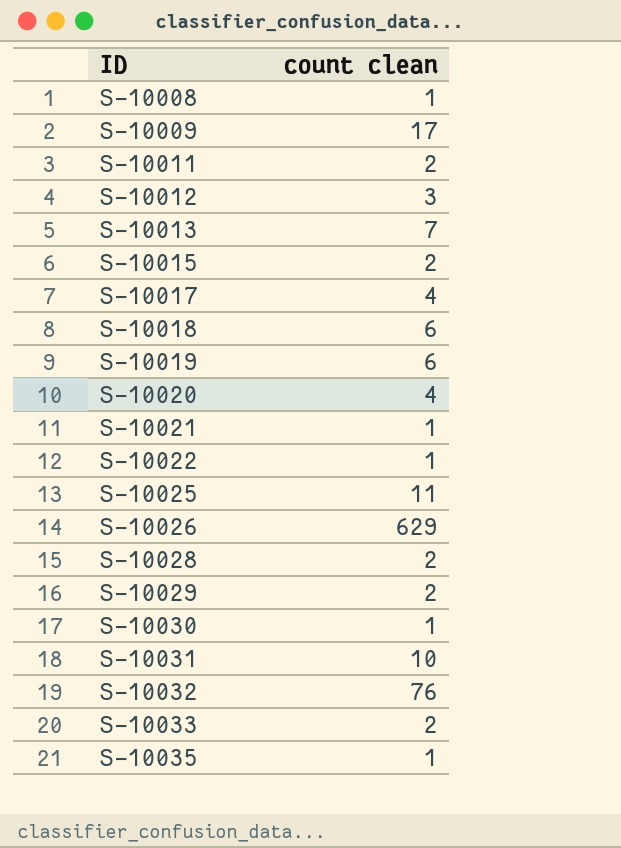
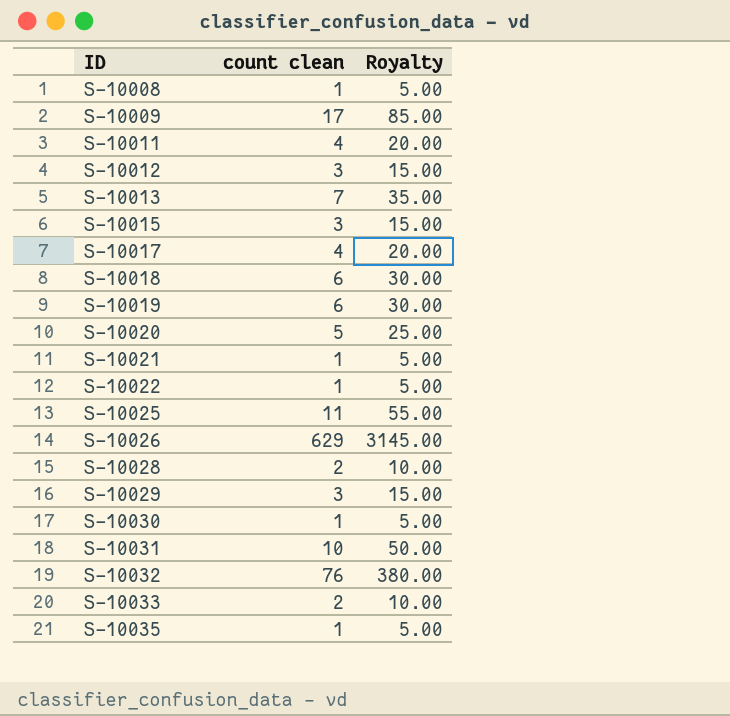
column Royalty | formula: none -> [count clean] * 5
S-10011 | count clean: 2 -> 4
S-10015 | count clean: 2 -> 3
S-10020 | count clean: 4 -> 5
S-10029 | count clean: 2 -> 3

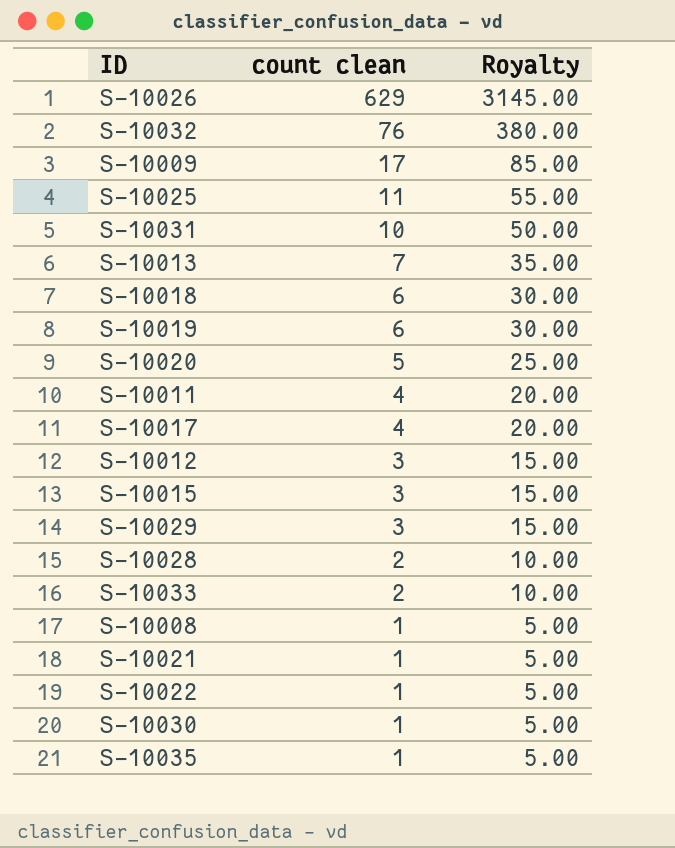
row order: ID ascending -> count clean descending

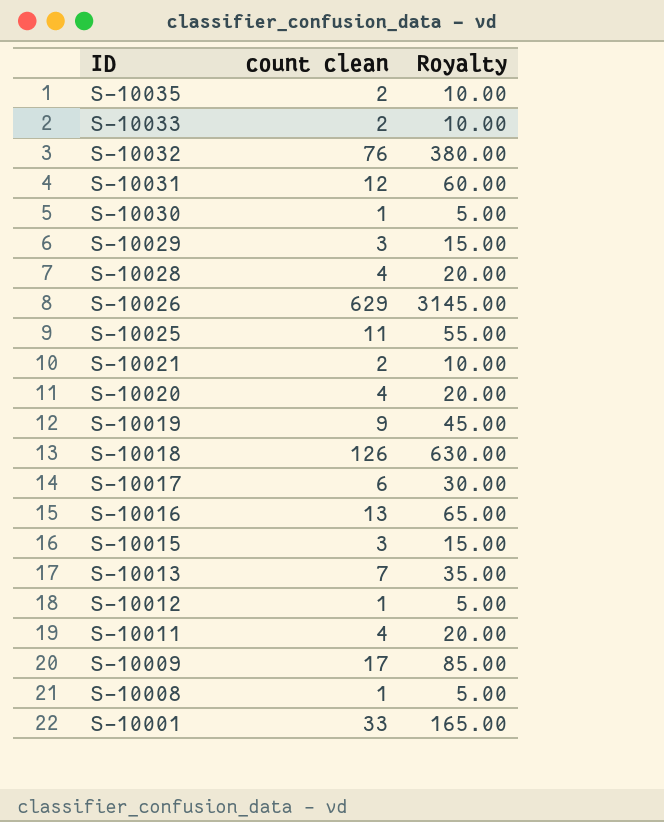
row order: count clean descending -> ID descending
row S-10022: 1 | 5.00 -> none
S-10035 | count clean: 1 -> 2
S-10035 | Royalty: 5.00 -> 10.00
S-10031 | count clean: 10 -> 12
S-10031 | Royalty: 50.00 -> 60.00
S-10028 | count clean: 2 -> 4
S-10028 | Royalty: 10.00 -> 20.00
S-10021 | count clean: 1 -> 2
S-10021 | Royalty: 5.00 -> 10.00
S-10020 | count clean: 5 -> 4
S-10020 | Royalty: 25.00 -> 20.00
S-10019 | count clean: 6 -> 9
S-10019 | Royalty: 30.00 -> 45.00
S-10018 | count clean: 6 -> 126
S-10018 | Royalty: 30.00 -> 630.00
S-10017 | count clean: 4 -> 6
S-10017 | Royalty: 20.00 -> 30.00
row S-10016: none -> 13 | 65.00
S-10012 | count clean: 3 -> 1
S-10012 | Royalty: 15.00 -> 5.00
row S-10001: none -> 33 | 165.00

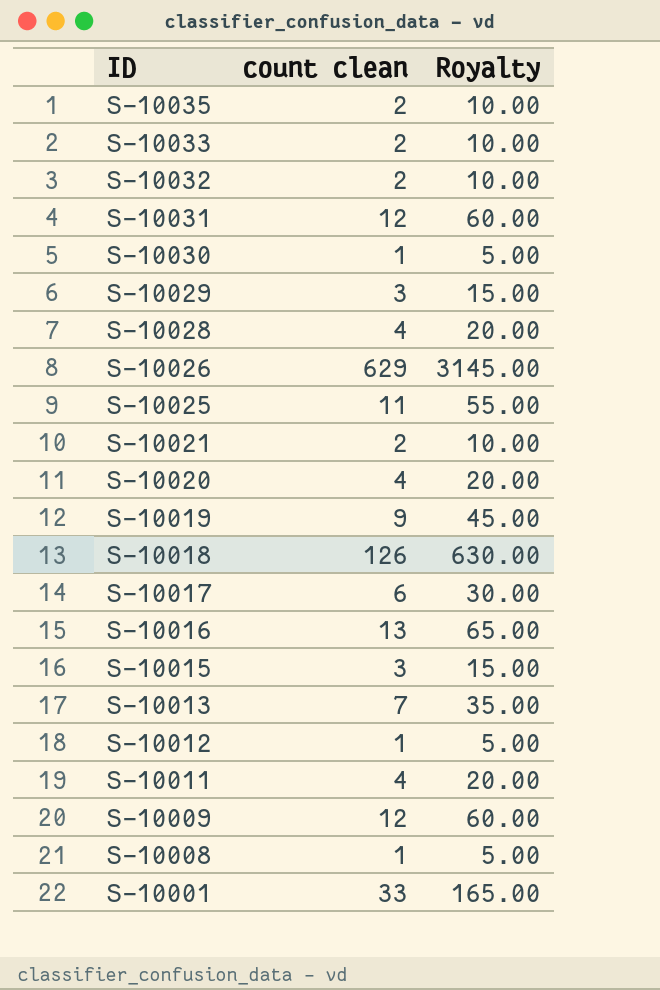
S-10032 | count clean: 76 -> 2
S-10032 | Royalty: 380.00 -> 10.00
S-10009 | count clean: 17 -> 12
S-10009 | Royalty: 85.00 -> 60.00

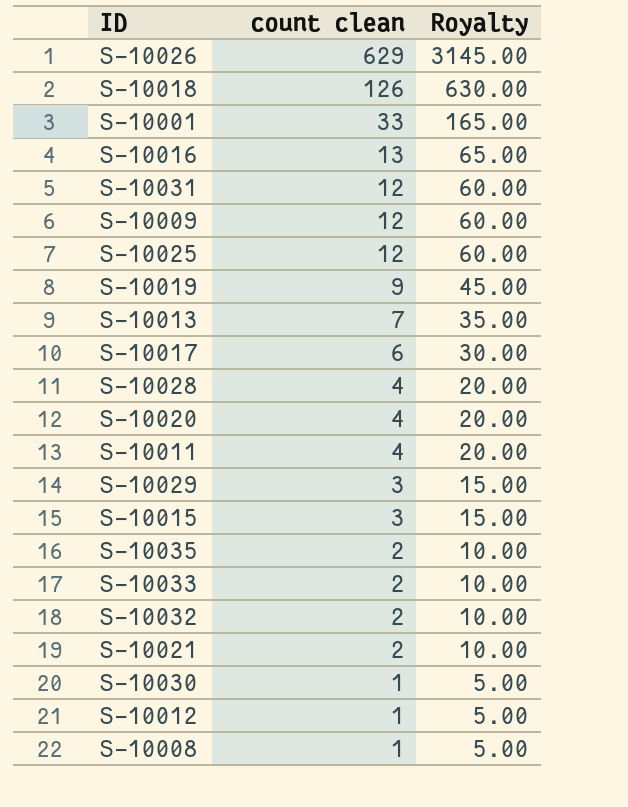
row order: ID descending -> count clean descending
S-10025 | count clean: 11 -> 12
S-10025 | Royalty: 55.00 -> 60.00

